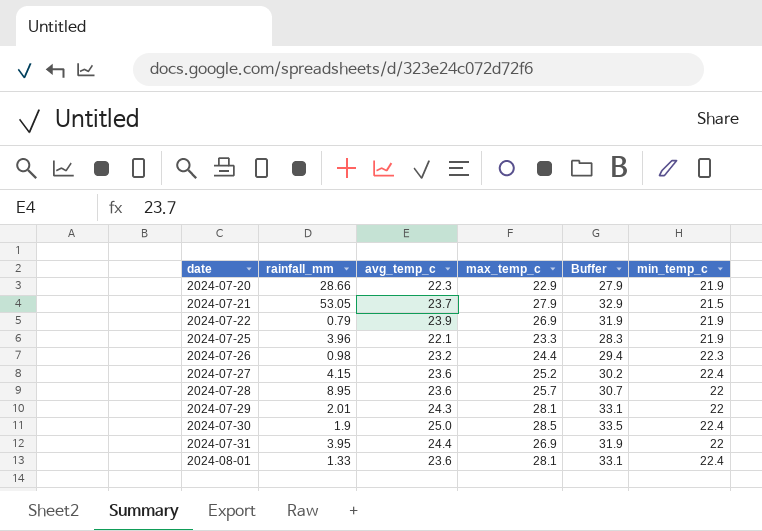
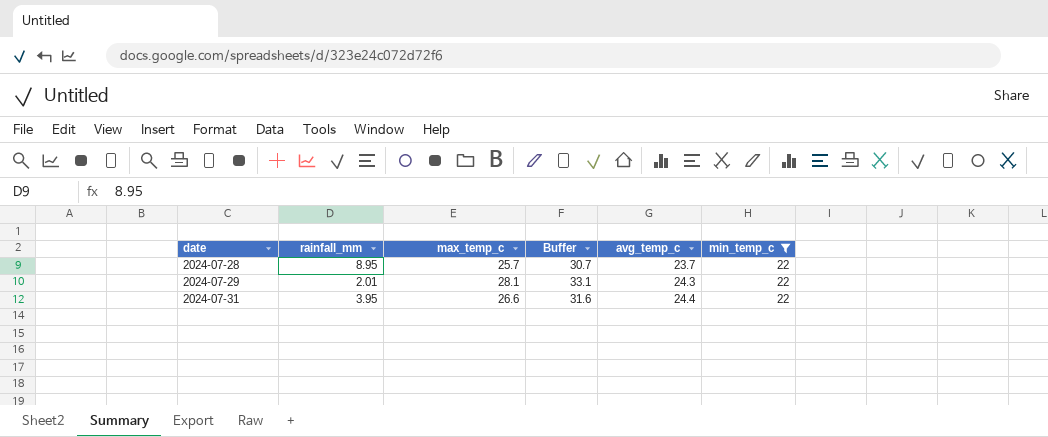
filter: none -> min_temp_c = 22
column avg_temp_c | position: 3 -> 5
2024-07-28 | avg_temp_c: 23.6 -> 23.7
2024-07-31 | max_temp_c: 26.9 -> 26.6
2024-07-31 | Buffer: 31.9 -> 31.6

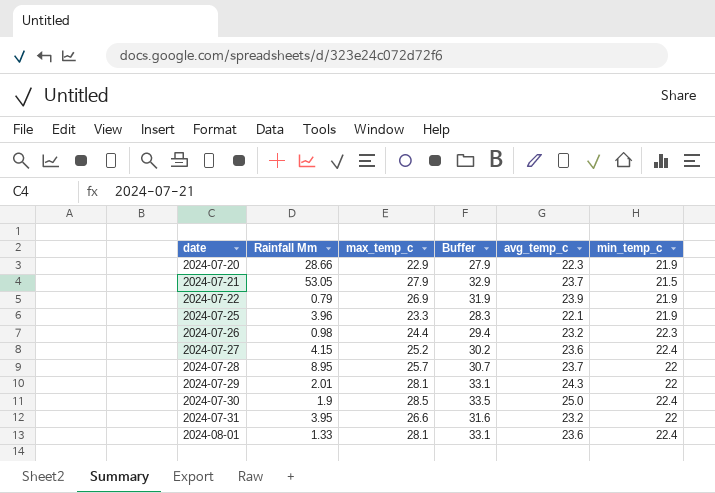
filter: min_temp_c = 22 -> none
column name: rainfall_mm -> Rainfall Mm
2024-07-31 | avg_temp_c: 24.4 -> 23.2

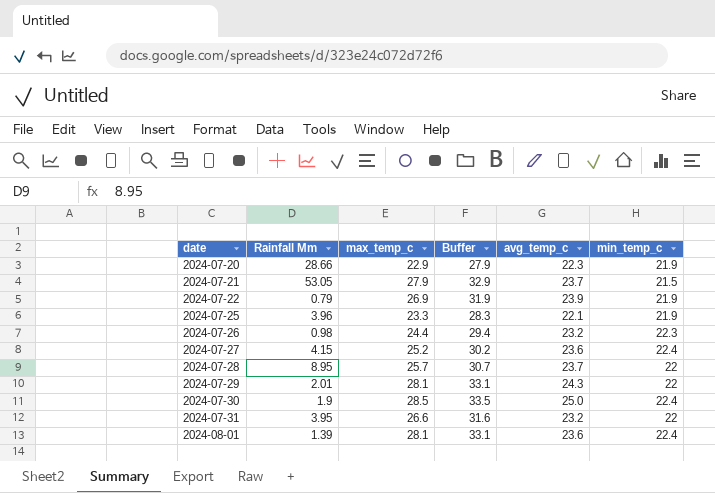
2024-08-01 | Rainfall Mm: 1.33 -> 1.39

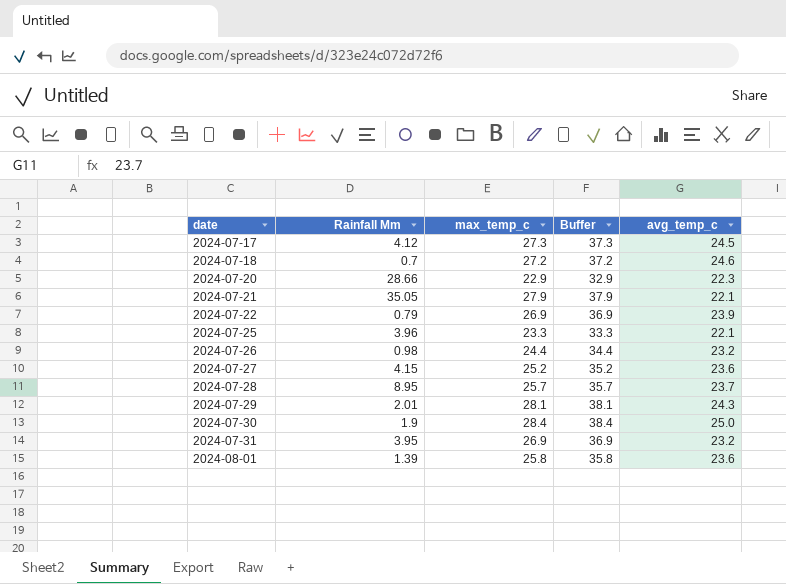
column min_temp_c | position: 6 -> none
column Buffer | formula: [max_temp_c] + 5 -> [max_temp_c] + 10
row 2024-07-17: none -> 4.12 | 27.3 | 37.3 | 24.5
row 2024-07-18: none -> 0.7 | 27.2 | 37.2 | 24.6
2024-07-21 | Rainfall Mm: 53.05 -> 35.05
2024-07-21 | avg_temp_c: 23.7 -> 22.1
2024-07-30 | max_temp_c: 28.5 -> 28.4
2024-07-31 | max_temp_c: 26.6 -> 26.9
2024-08-01 | max_temp_c: 28.1 -> 25.8

